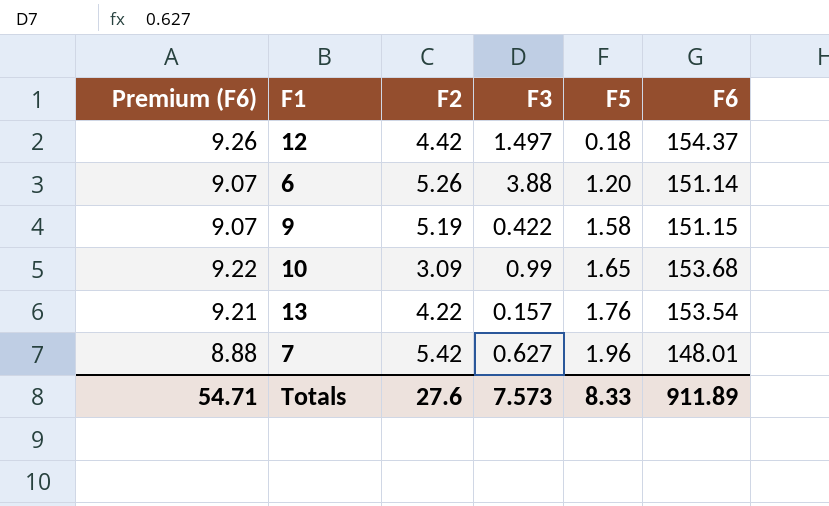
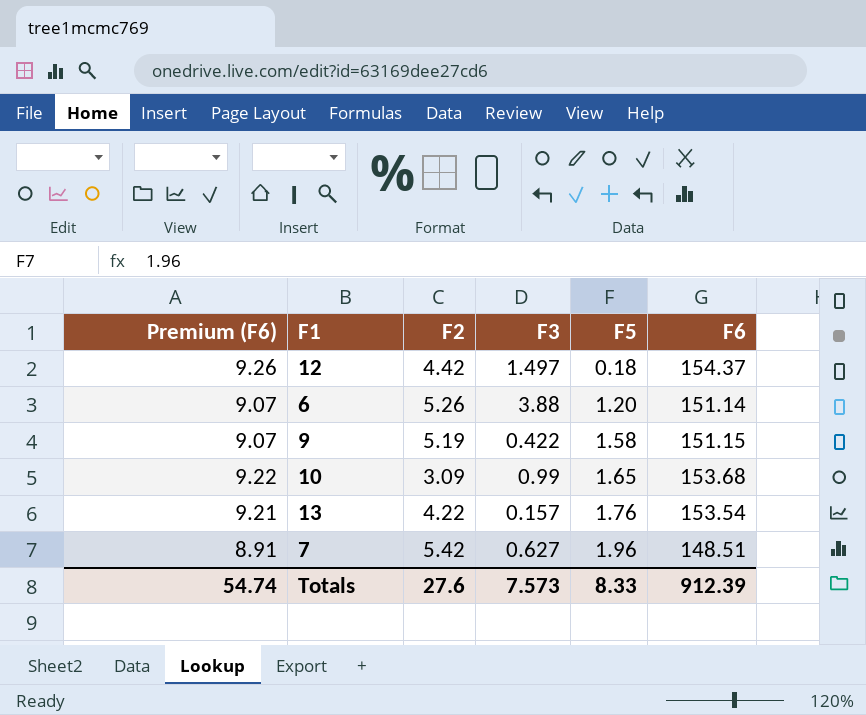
7 | Premium (F6): 8.88 -> 8.91
7 | F6: 148.01 -> 148.51
Totals | Premium (F6): 54.71 -> 54.74
Totals | F6: 911.89 -> 912.39

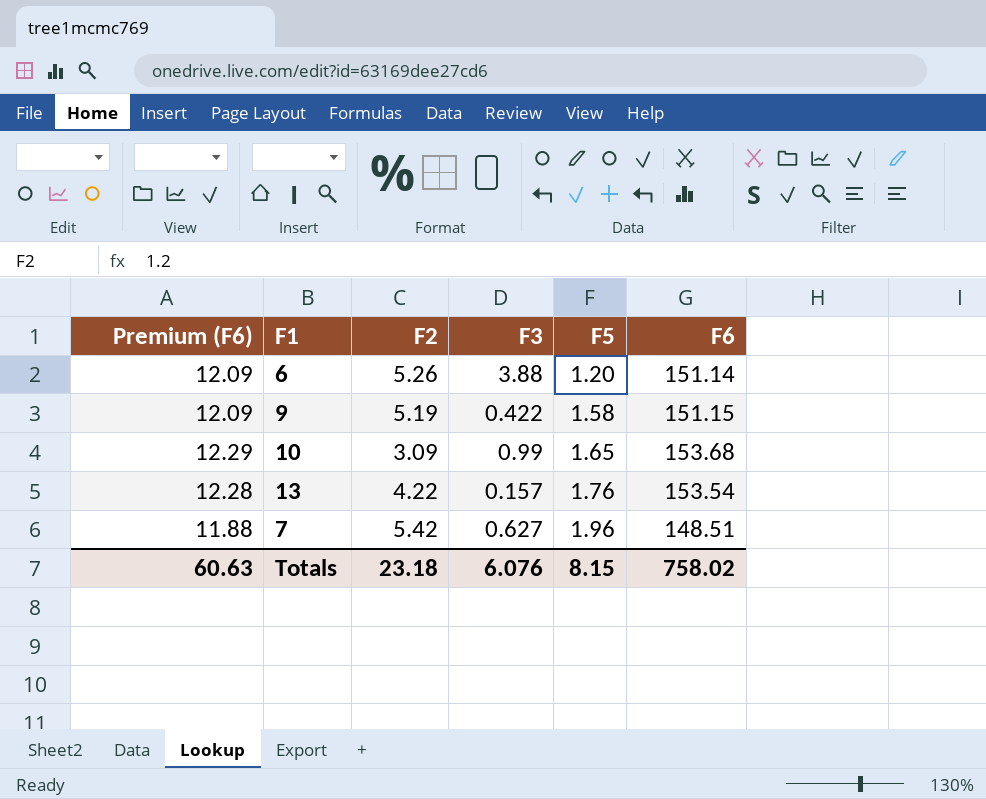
column Premium (F6) | formula: [F6] * 0.06 -> [F6] * 0.08
row 12: 9.26 | 4.42 | 1.497 | 0.18 | 154.37 -> none
Totals | Premium (F6): 54.74 -> 60.63
Totals | F2: 27.6 -> 23.18
Totals | F3: 7.573 -> 6.076
Totals | F5: 8.33 -> 8.15
Totals | F6: 912.39 -> 758.02

